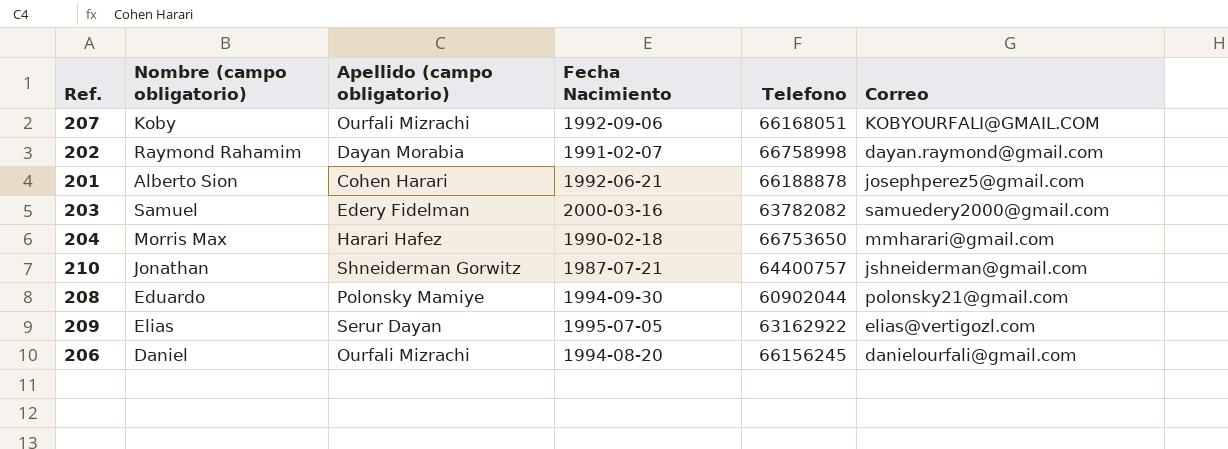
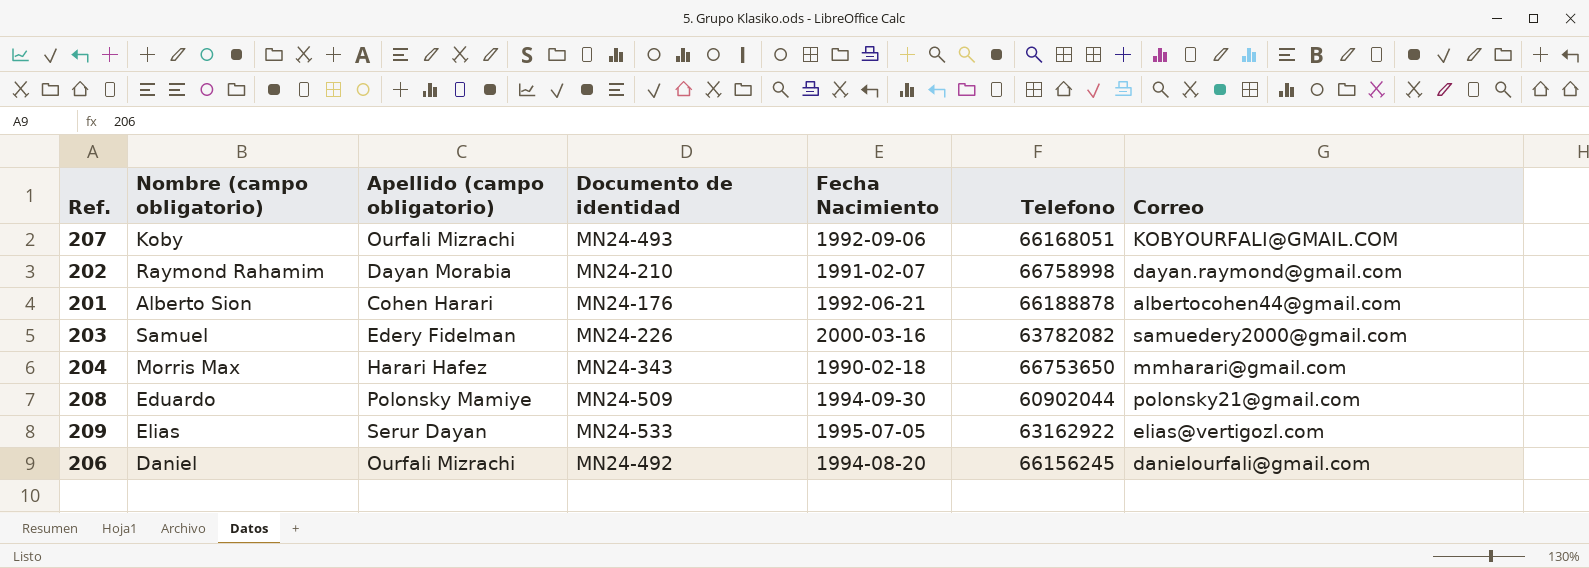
column Documento de identidad | position: none -> 4
row 210: Jonathan | Shneiderman Gorwitz | 1987-07-21 | 64400757 | jshneiderman@gmail.com -> none
201 | Correo: josephperez5@gmail.com -> albertocohen44@gmail.com

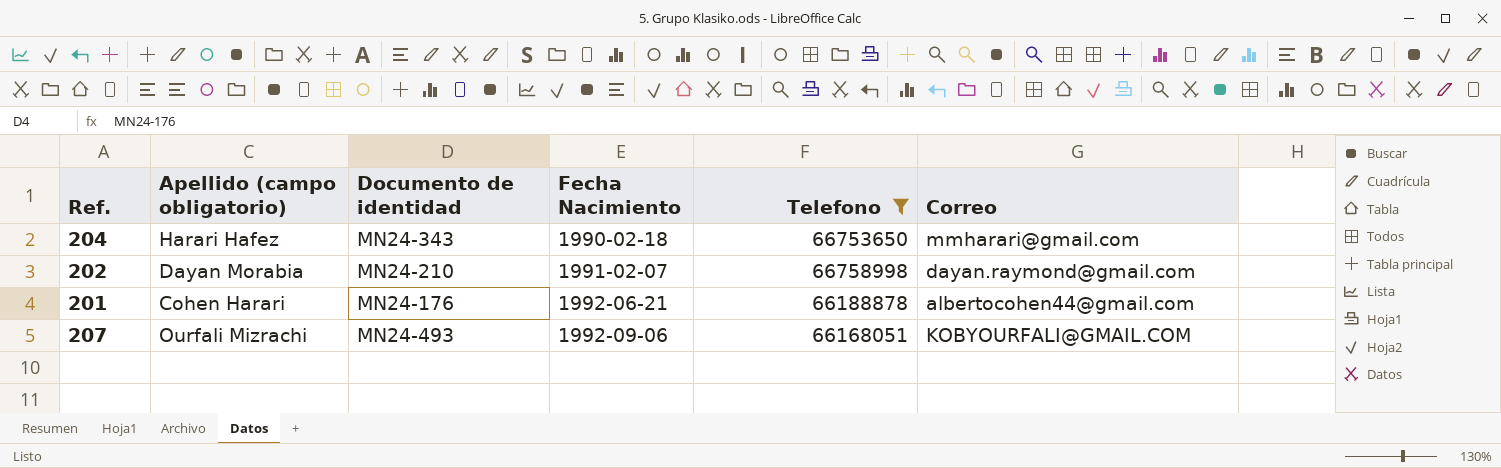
filter: none -> Telefono >= 66168051
row order: none -> Fecha Nacimiento ascending
column Nombre (campo obligatorio) | position: 2 -> none

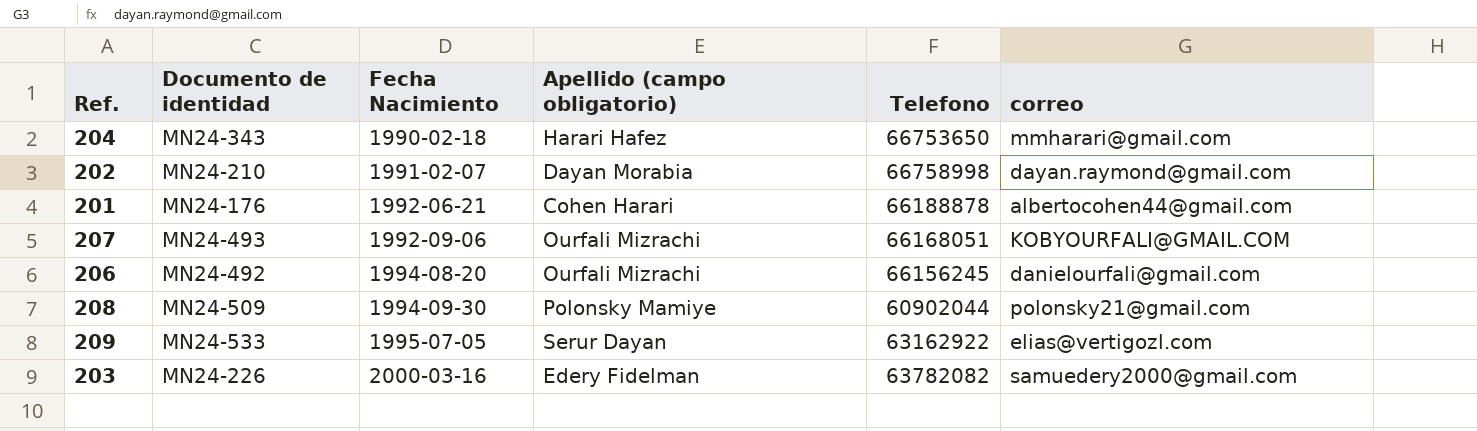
filter: Telefono >= 66168051 -> none
column Apellido (campo obligatorio) | position: 2 -> 4
column name: Correo -> correo

